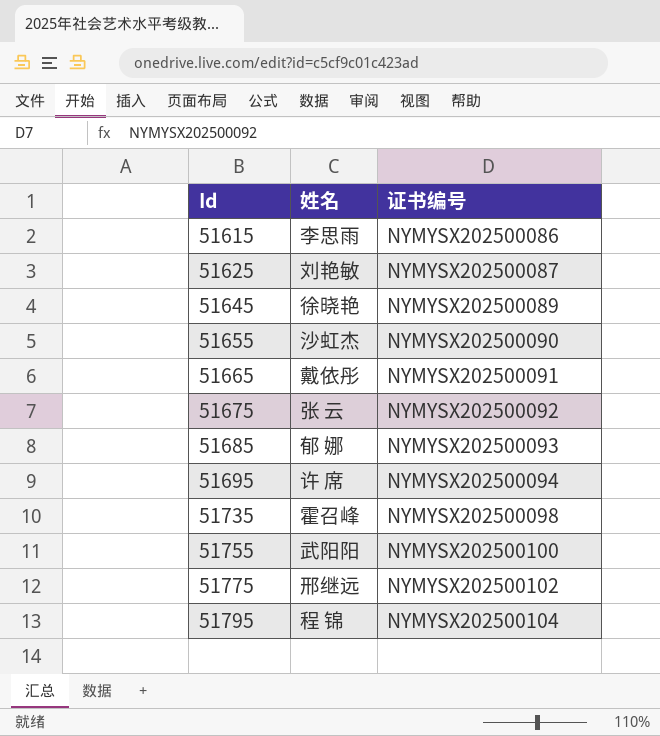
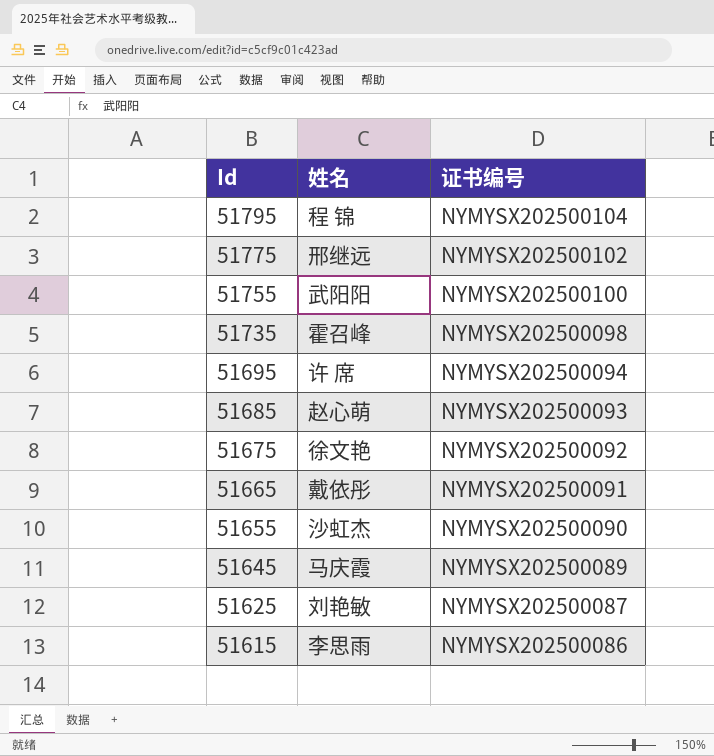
row order: Id ascending -> Id descending
51685 | 姓名: 郁 娜 -> 赵心萌
51675 | 姓名: 张 云 -> 徐文艳
51645 | 姓名: 徐晓艳 -> 马庆霞

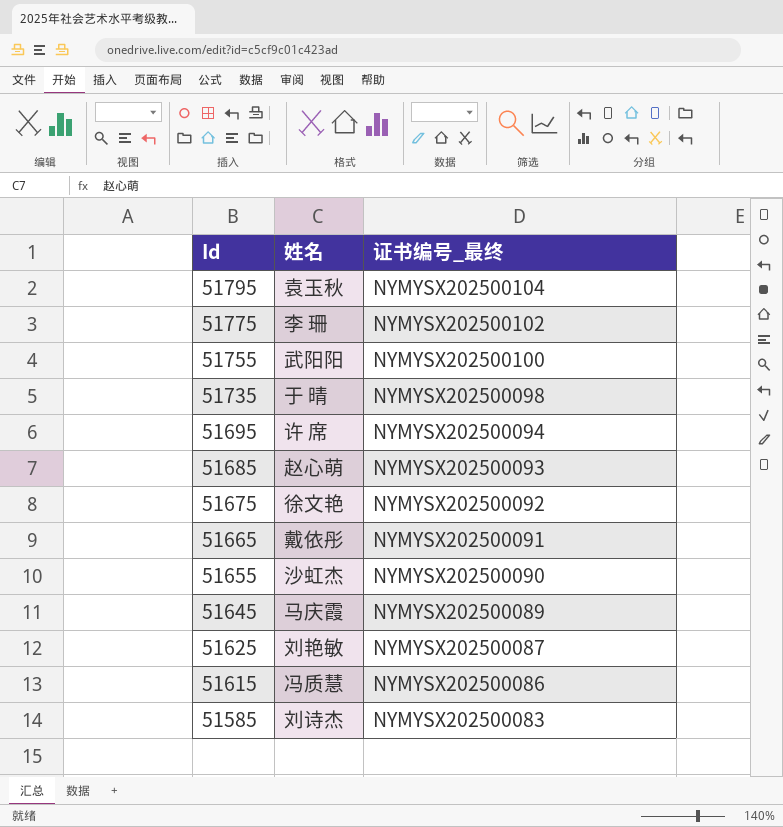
column name: 证书编号 -> 证书编号_最终
51795 | 姓名: 程 锦 -> 袁玉秋
51775 | 姓名: 邢继远 -> 李 珊
51735 | 姓名: 霍召峰 -> 于 晴
51615 | 姓名: 李思雨 -> 冯质慧
row 51585: none -> 刘诗杰 | NYMYSX202500083

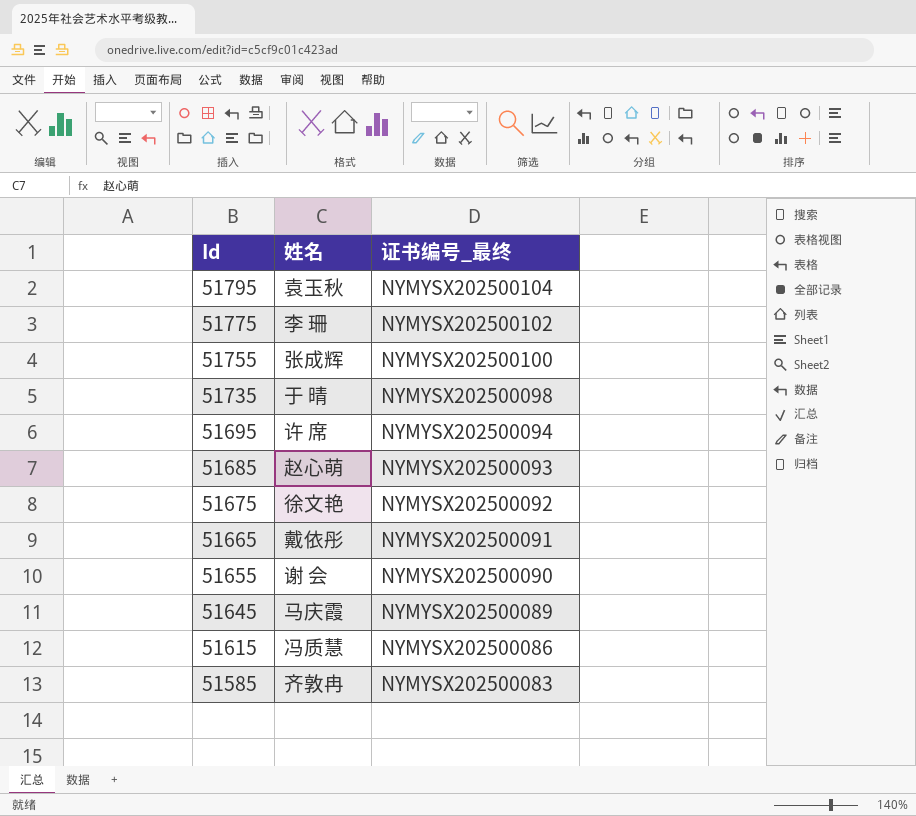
row 51625: 刘艳敏 | NYMYSX202500087 -> none
51755 | 姓名: 武阳阳 -> 张成辉
51655 | 姓名: 沙虹杰 -> 谢 会
51585 | 姓名: 刘诗杰 -> 齐敦冉

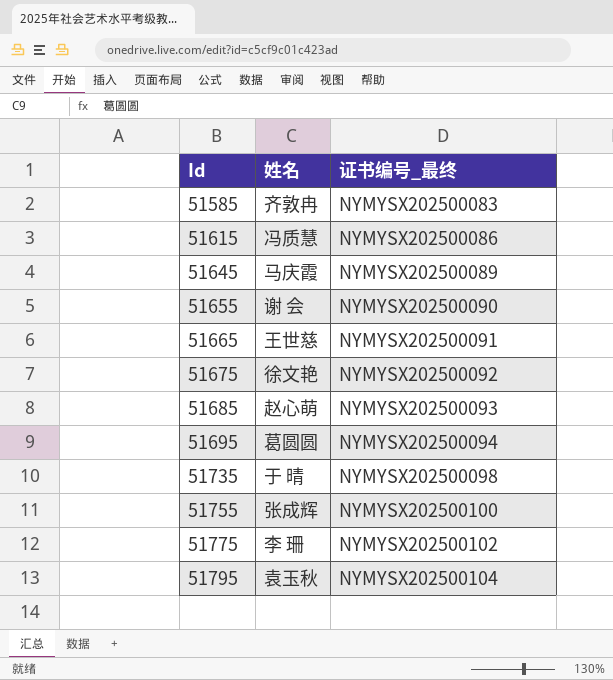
row order: Id descending -> Id ascending
51665 | 姓名: 戴依彤 -> 王世慈
51695 | 姓名: 许 席 -> 葛圆圆

